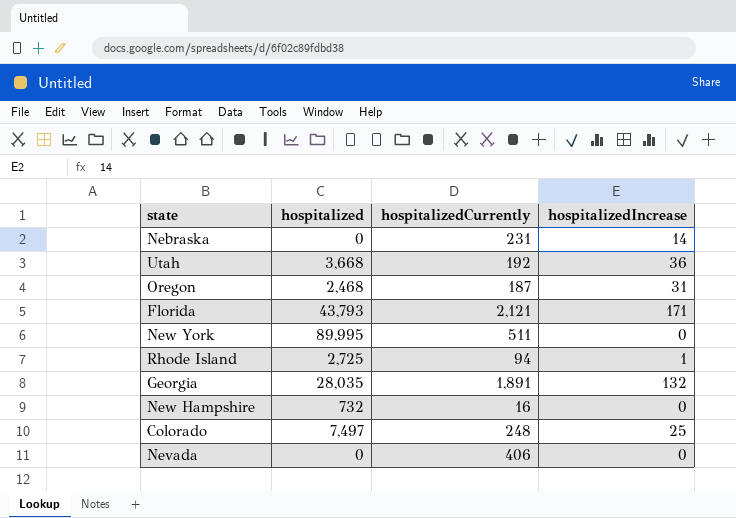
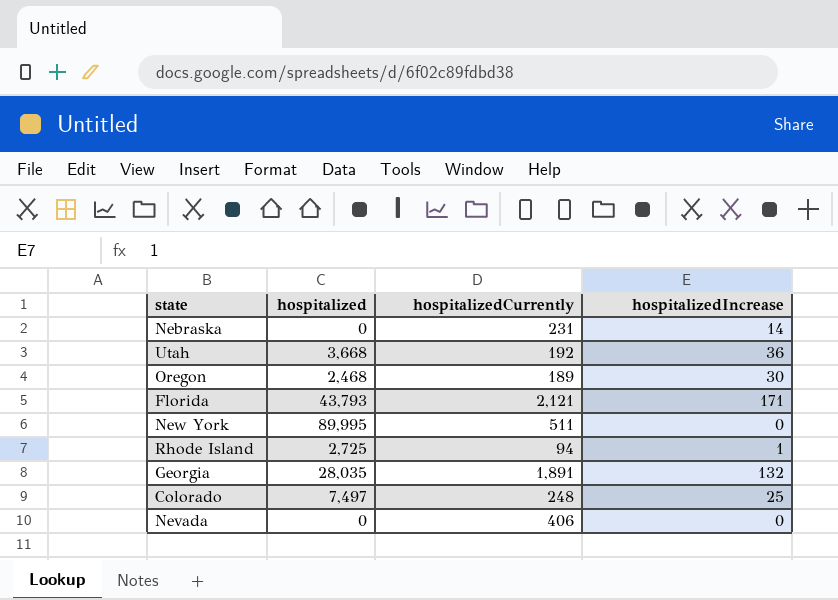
row New Hampshire: 732 | 16 | 0 -> none
Oregon | hospitalizedCurrently: 187 -> 189
Oregon | hospitalizedIncrease: 31 -> 30

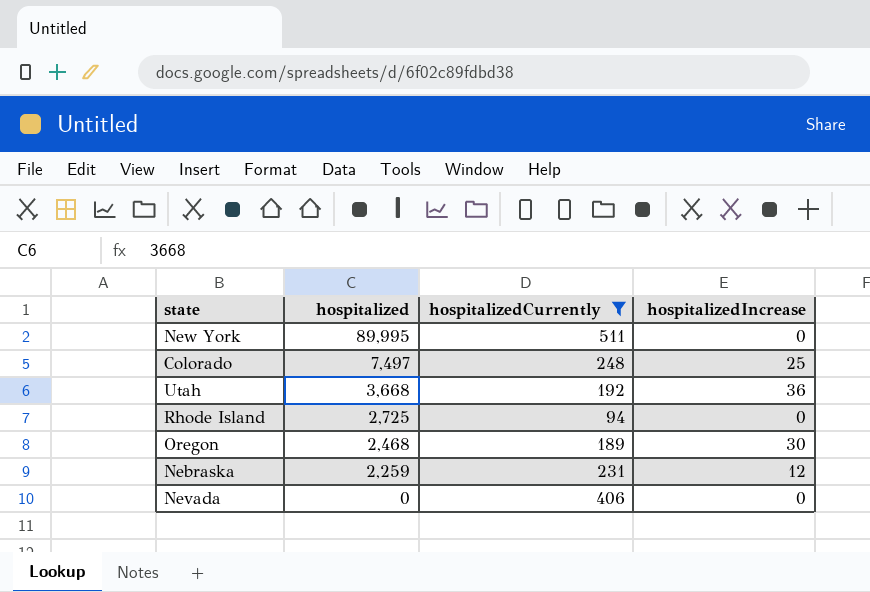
filter: none -> hospitalizedCurrently <= 511
row order: none -> hospitalized descending
Rhode Island | hospitalizedIncrease: 1 -> 0
Nebraska | hospitalized: 0 -> 2,259
Nebraska | hospitalizedIncrease: 14 -> 12

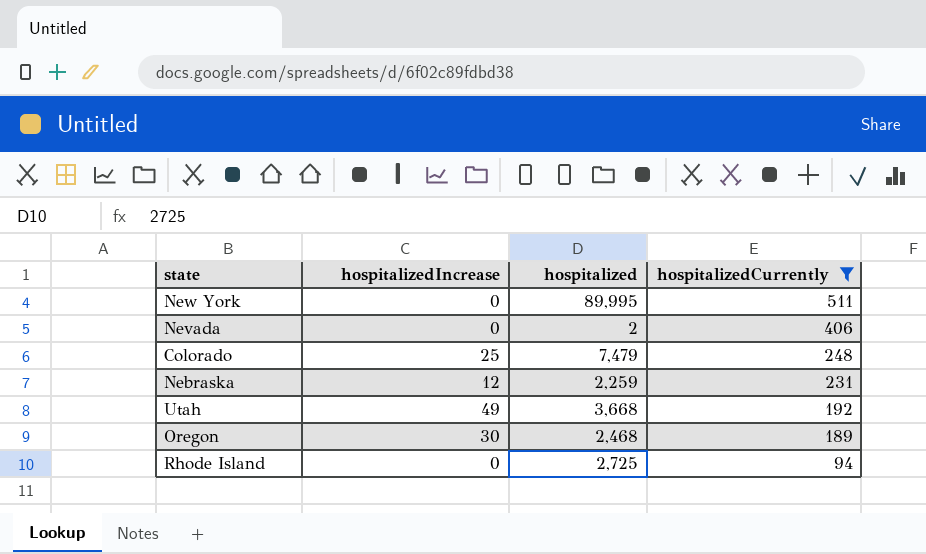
row order: hospitalized descending -> hospitalizedCurrently descending
column hospitalizedIncrease | position: 4 -> 2
Nevada | hospitalized: 0 -> 2
Colorado | hospitalized: 7,497 -> 7,479
Utah | hospitalizedIncrease: 36 -> 49

